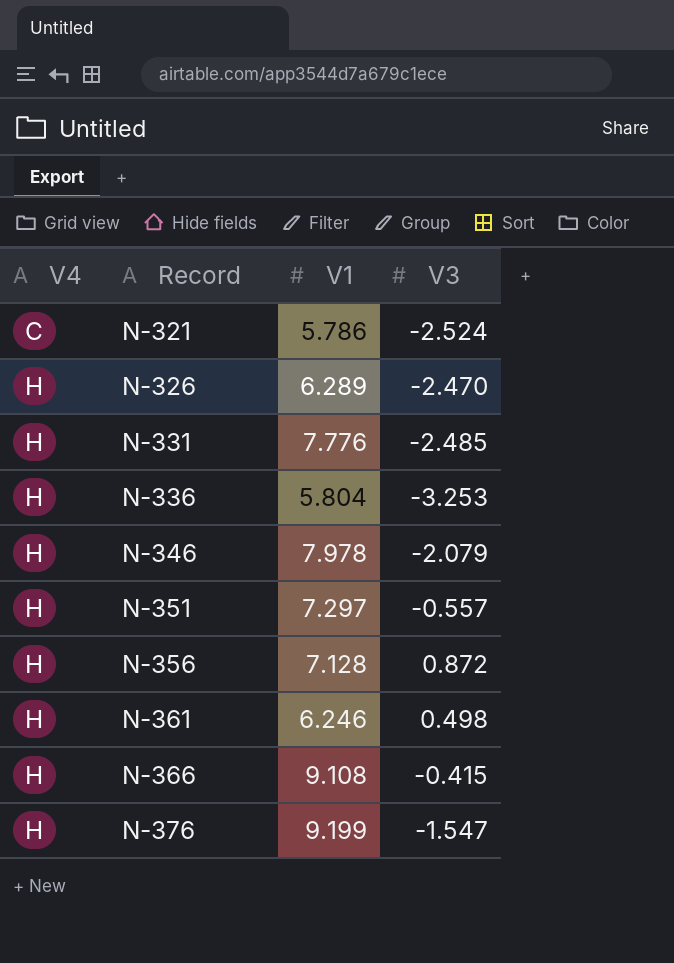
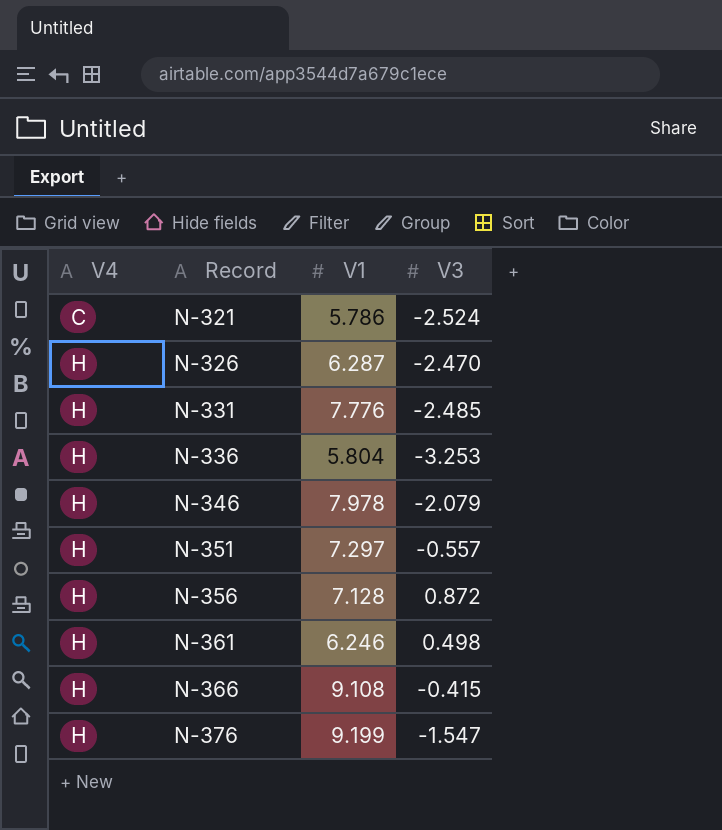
N-326 | V1: 6.289 -> 6.287

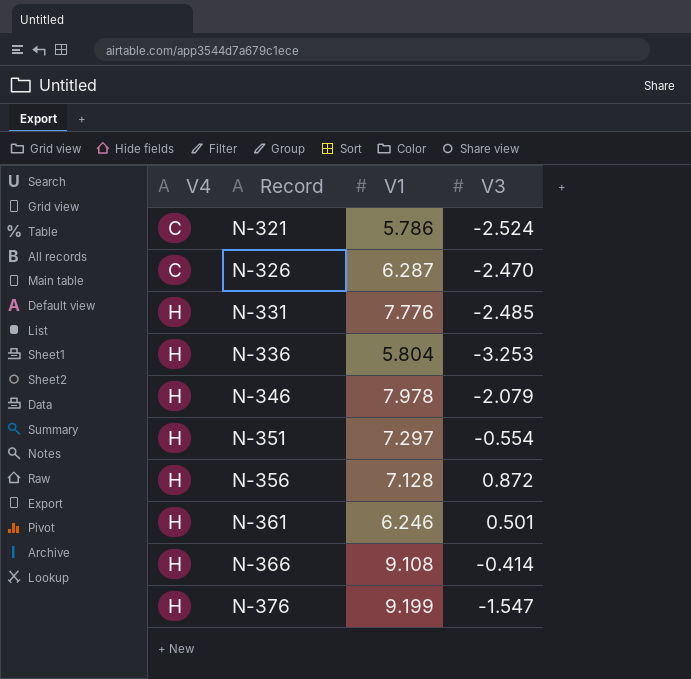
N-326 | V4: H -> C
N-351 | V3: -0.557 -> -0.554
N-361 | V3: 0.498 -> 0.501
N-366 | V3: -0.415 -> -0.414

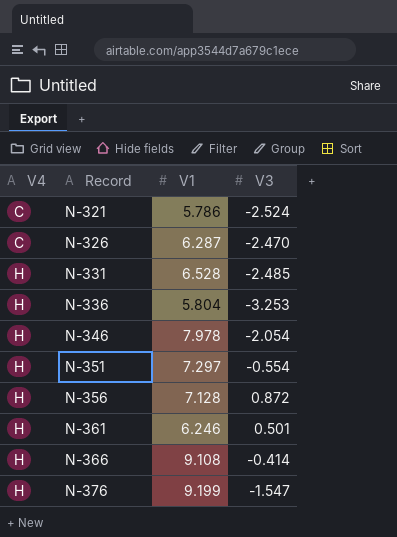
N-331 | V1: 7.776 -> 6.528
N-346 | V3: -2.079 -> -2.054

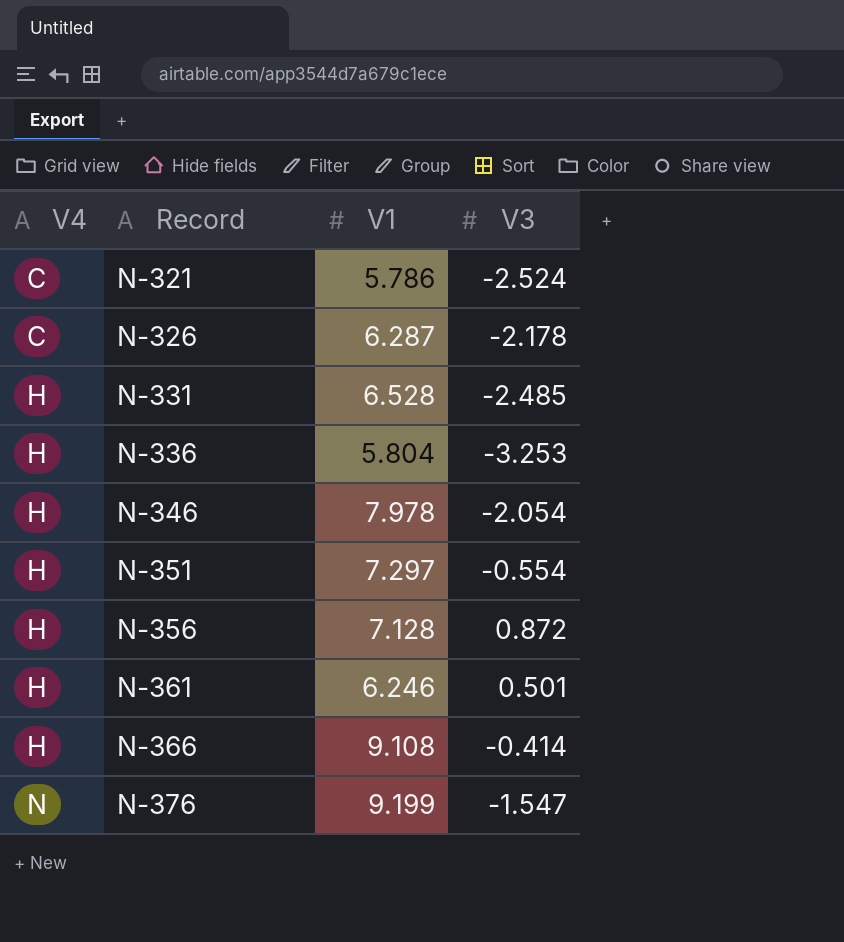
N-326 | V3: -2.470 -> -2.178
N-376 | V4: H -> N

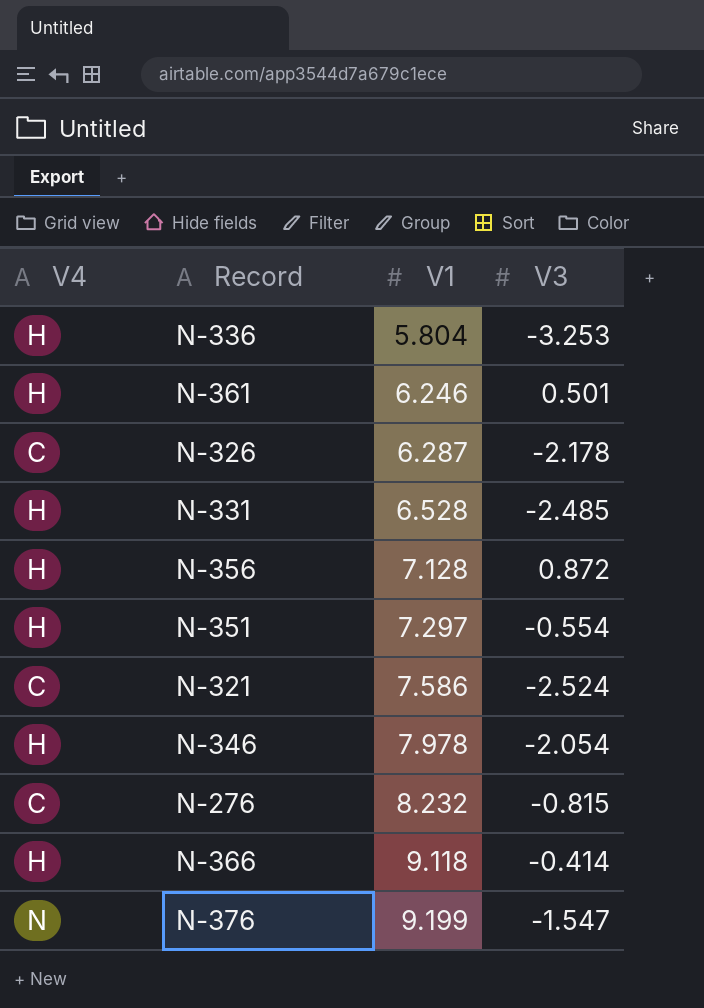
row order: V4 ascending -> V1 ascending
N-321 | V1: 5.786 -> 7.586
row N-276: none -> C | 8.232 | -0.815
N-366 | V1: 9.108 -> 9.118

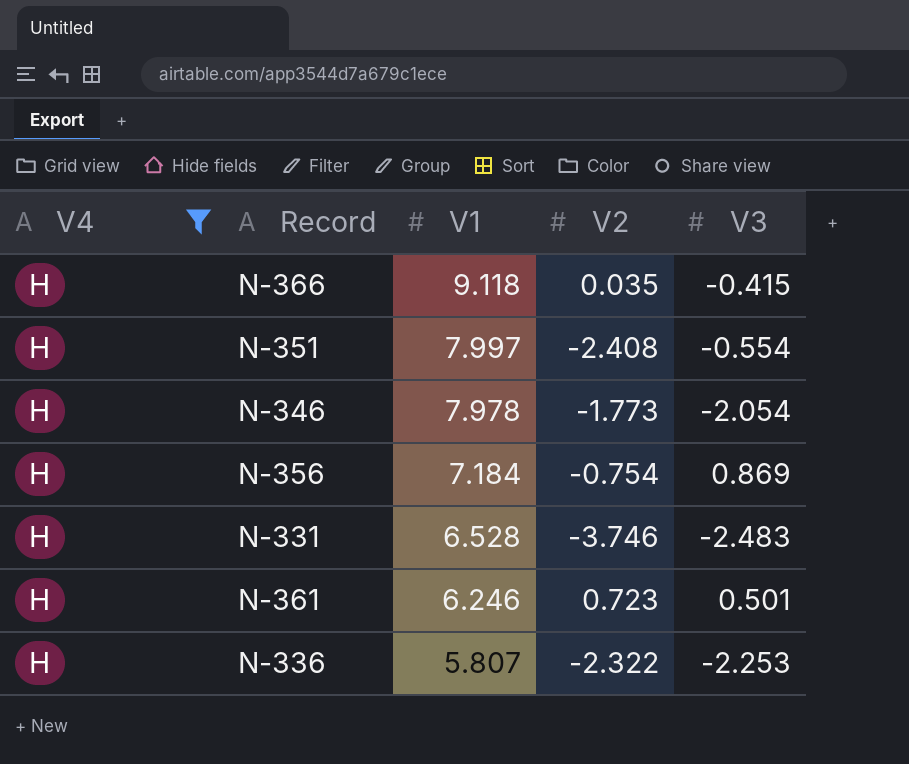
filter: none -> V4 = H
row order: V1 ascending -> V1 descending
column V2 | position: none -> 4
N-366 | V3: -0.414 -> -0.415
N-351 | V1: 7.297 -> 7.997
N-356 | V1: 7.128 -> 7.184
N-356 | V3: 0.872 -> 0.869
N-331 | V3: -2.485 -> -2.483
N-336 | V1: 5.804 -> 5.807
N-336 | V3: -3.253 -> -2.253

